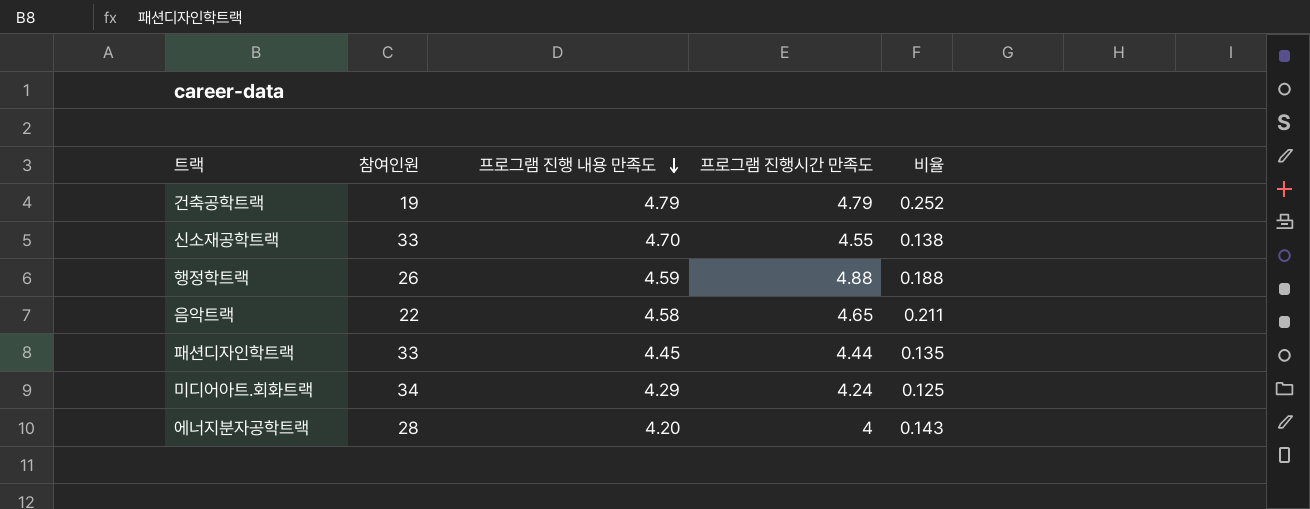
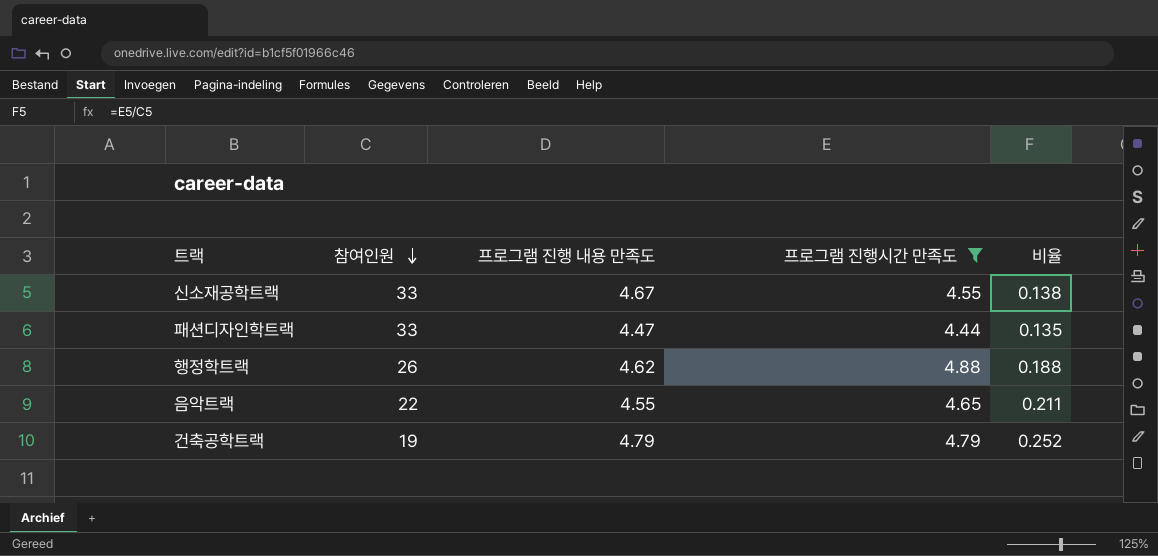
filter: none -> 프로그램 진행시간 만족도 >= 4.44
row order: 프로그램 진행 내용 만족도 descending -> 참여인원 descending
신소재공학트랙 | 프로그램 진행 내용 만족도: 4.70 -> 4.67
패션디자인학트랙 | 프로그램 진행 내용 만족도: 4.45 -> 4.47
행정학트랙 | 프로그램 진행 내용 만족도: 4.59 -> 4.62
음악트랙 | 프로그램 진행 내용 만족도: 4.58 -> 4.55

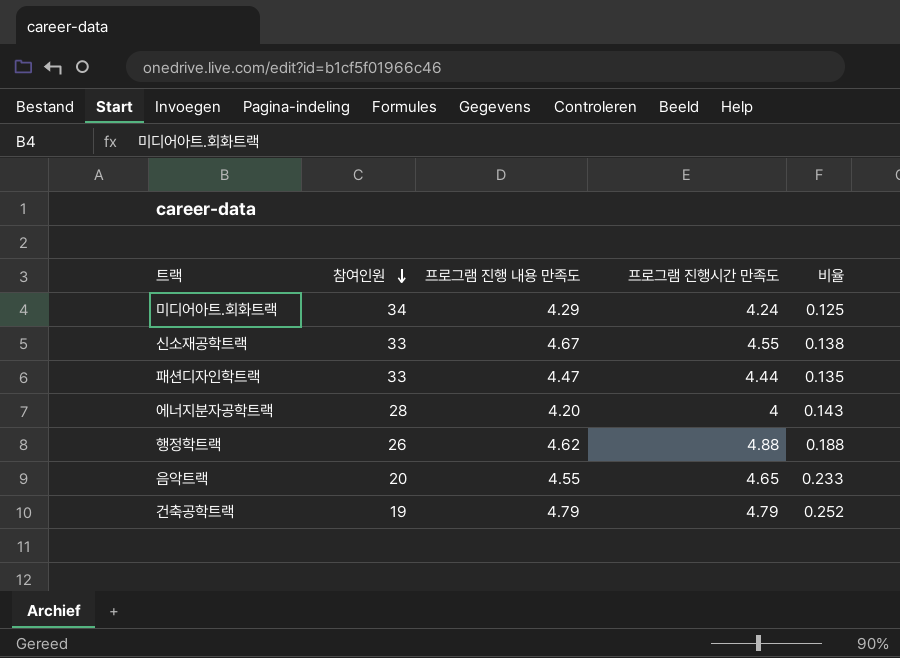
filter: 프로그램 진행시간 만족도 >= 4.44 -> none
음악트랙 | 참여인원: 22 -> 20
음악트랙 | 비율: 0.211 -> 0.233

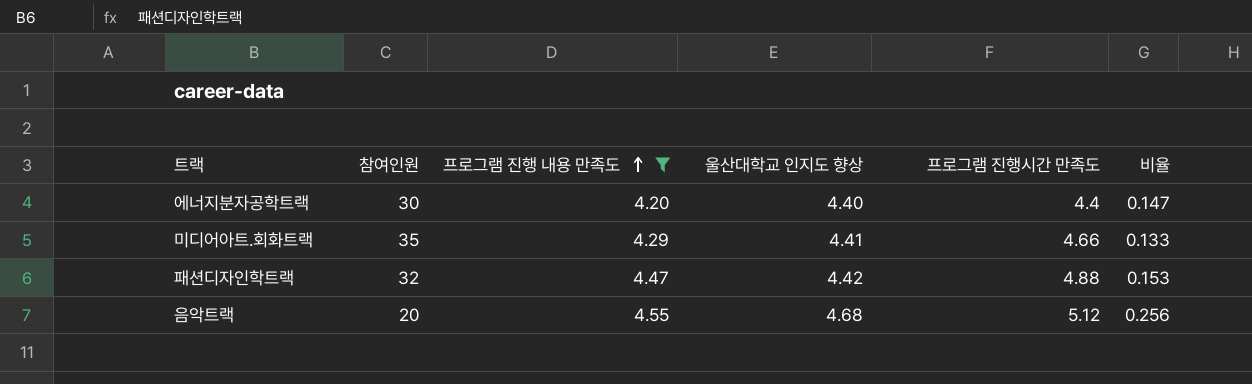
filter: none -> 프로그램 진행 내용 만족도 <= 4.55
row order: 참여인원 descending -> 프로그램 진행 내용 만족도 ascending
column 울산대학교 인지도 향상 | position: none -> 4
에너지분자공학트랙 | 참여인원: 28 -> 30
에너지분자공학트랙 | 프로그램 진행시간 만족도: 4 -> 4.4
에너지분자공학트랙 | 비율: 0.143 -> 0.147
미디어아트․회화트랙 | 참여인원: 34 -> 35
미디어아트․회화트랙 | 프로그램 진행시간 만족도: 4.24 -> 4.66
미디어아트․회화트랙 | 비율: 0.125 -> 0.133
패션디자인학트랙 | 참여인원: 33 -> 32
패션디자인학트랙 | 프로그램 진행시간 만족도: 4.44 -> 4.88
패션디자인학트랙 | 비율: 0.135 -> 0.153
음악트랙 | 프로그램 진행시간 만족도: 4.65 -> 5.12
음악트랙 | 비율: 0.233 -> 0.256

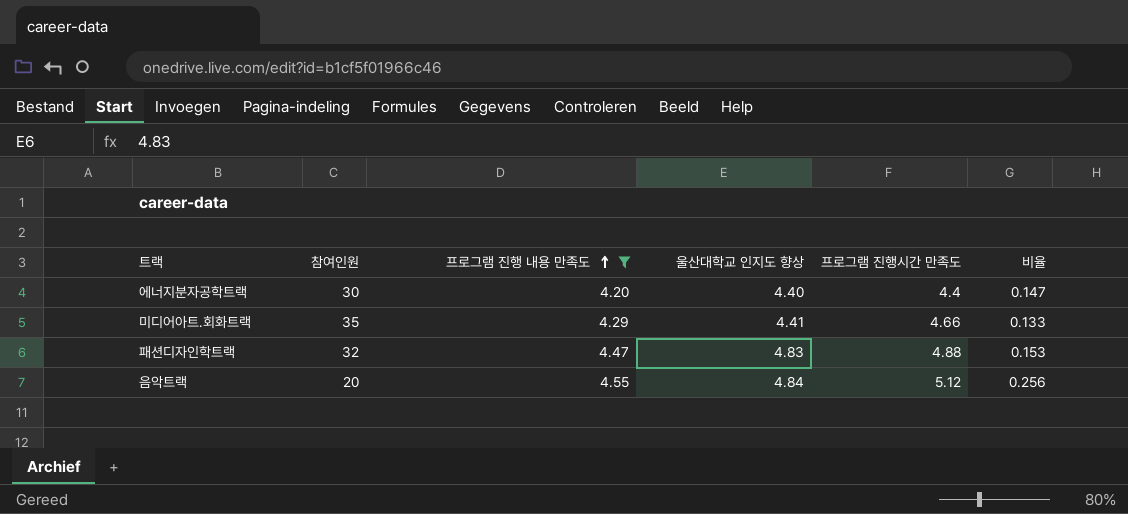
패션디자인학트랙 | 울산대학교 인지도 향상: 4.42 -> 4.83
음악트랙 | 울산대학교 인지도 향상: 4.68 -> 4.84

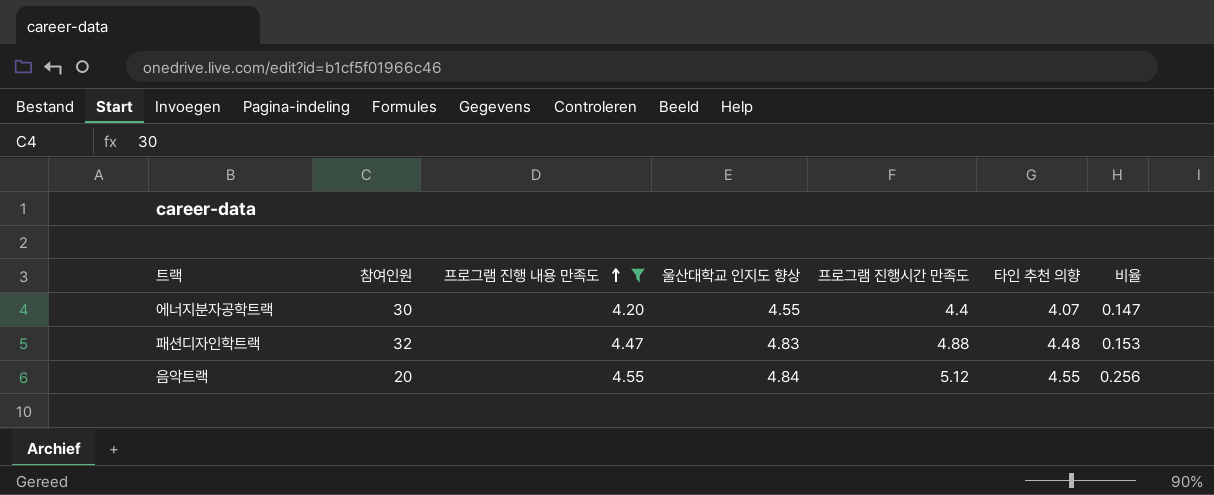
column 타인 추천 의향 | position: none -> 6
row 미디어아트․회화트랙: 35 | 4.29 | 4.41 | 4.66 | 0.133 -> none
에너지분자공학트랙 | 울산대학교 인지도 향상: 4.40 -> 4.55

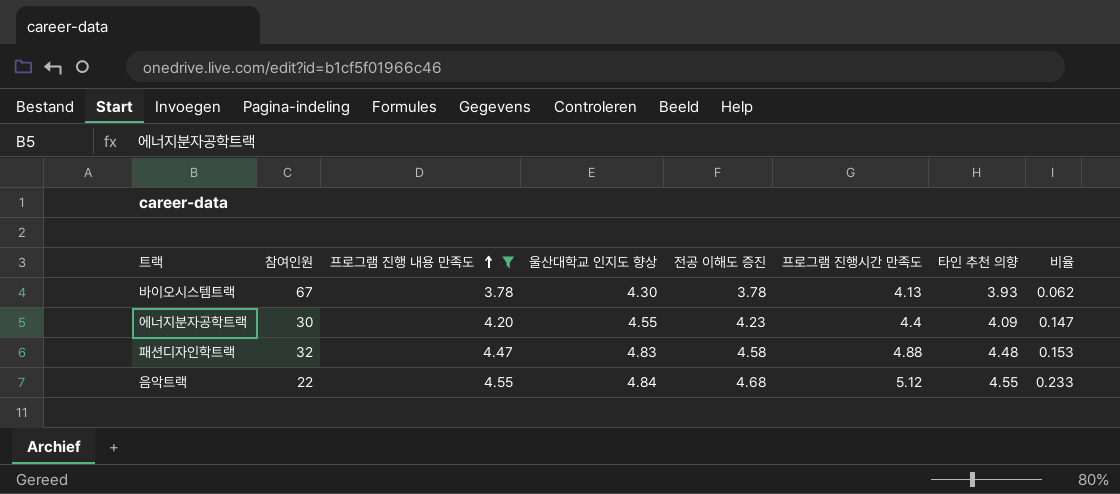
column 전공 이해도 증진 | position: none -> 5
row 바이오시스템트랙: none -> 67 | 3.78 | 4.30 | 3.78 | 4.13 | 3.93 | 0.062
에너지분자공학트랙 | 타인 추천 의향: 4.07 -> 4.09
음악트랙 | 참여인원: 20 -> 22
음악트랙 | 비율: 0.256 -> 0.233

